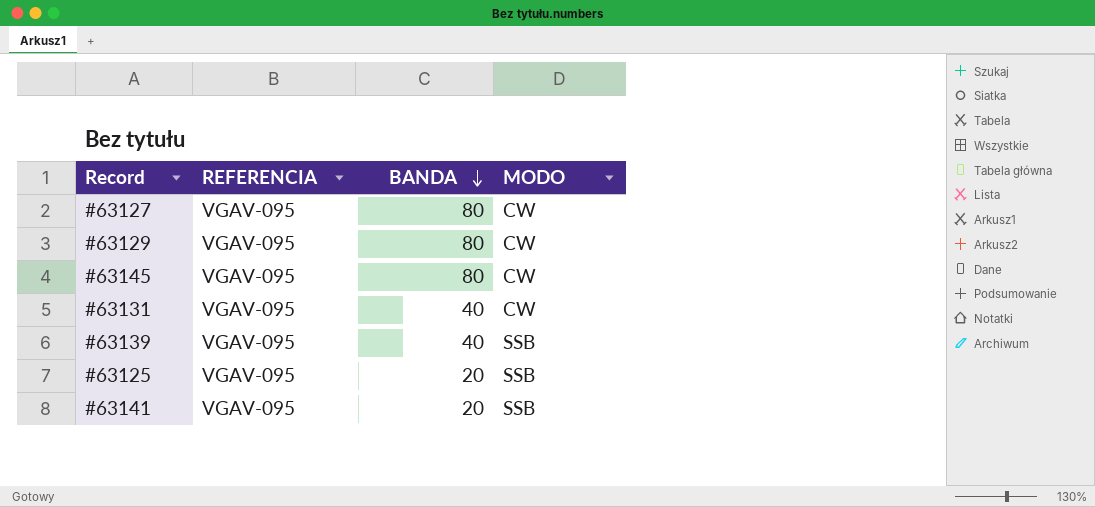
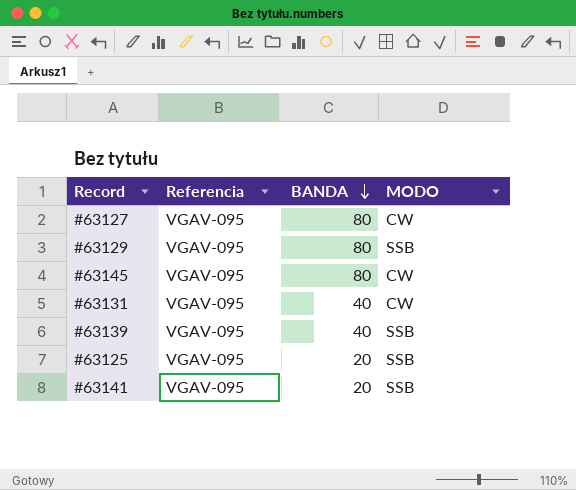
column name: REFERENCIA -> Referencia
#63129 | MODO: CW -> SSB

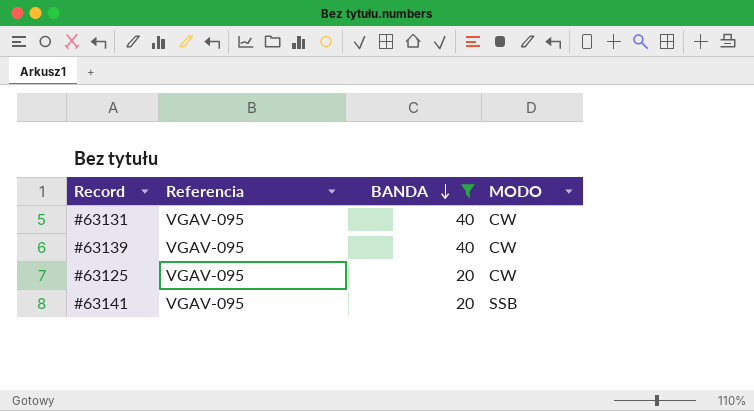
filter: none -> BANDA != 80
#63139 | MODO: SSB -> CW
#63125 | MODO: SSB -> CW

